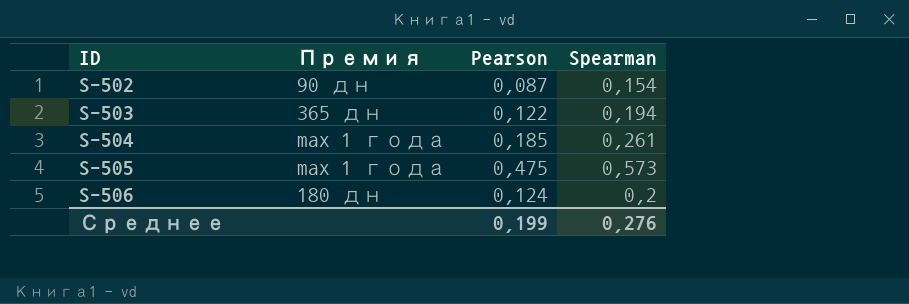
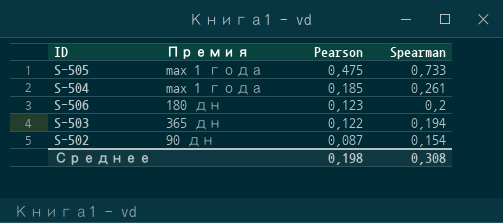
row order: ID ascending -> Pearson descending
S-505 | Spearman: 0,573 -> 0,733
S-506 | Pearson: 0,124 -> 0,123
Среднее | Pearson: 0,199 -> 0,198
Среднее | Spearman: 0,276 -> 0,308

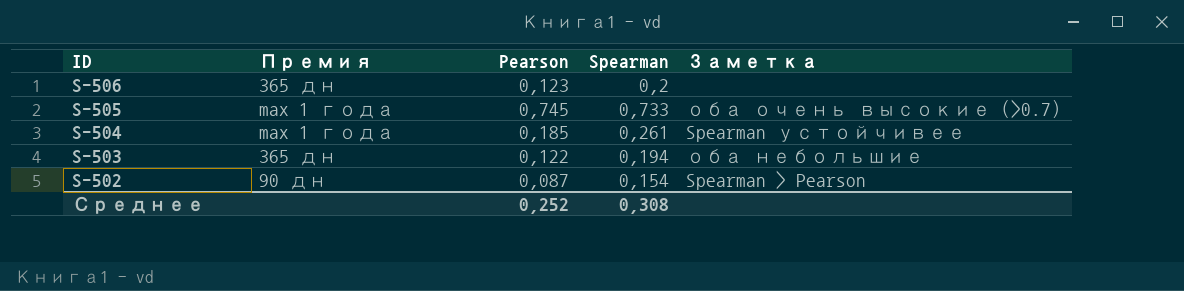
row order: Pearson descending -> ID descending
column Заметка | position: none -> 5
S-506 | Премия: 180 дн -> 365 дн
S-505 | Pearson: 0,475 -> 0,745
Среднее | Pearson: 0,198 -> 0,252

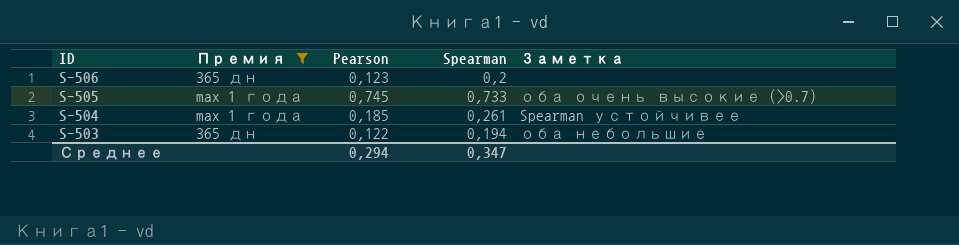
filter: none -> Премия != 90 дн
Среднее | Pearson: 0,252 -> 0,294
Среднее | Spearman: 0,308 -> 0,347

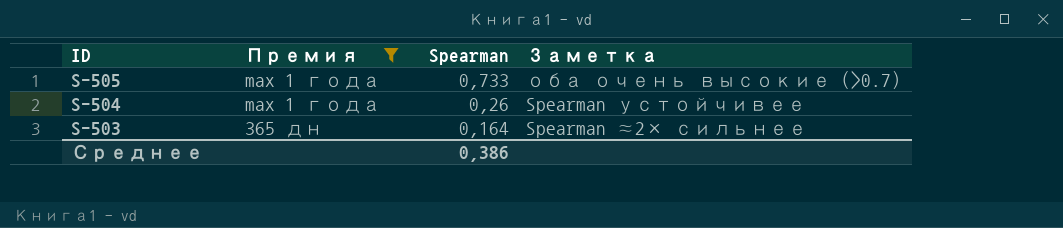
column Pearson | position: 3 -> none
row S-506: 365 дн | 0,123 | 0,2 | none -> none
S-504 | Spearman: 0,261 -> 0,26
S-503 | Spearman: 0,194 -> 0,164
S-503 | Заметка: оба небольшие -> Spearman ≈2× сильнее
Среднее | Spearman: 0,347 -> 0,386

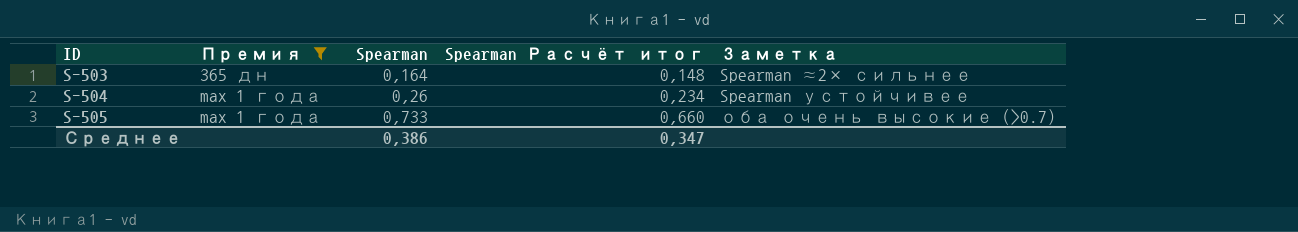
row order: ID descending -> ID ascending
column Spearman Расчёт итог | formula: none -> [Spearman] * 0,9

